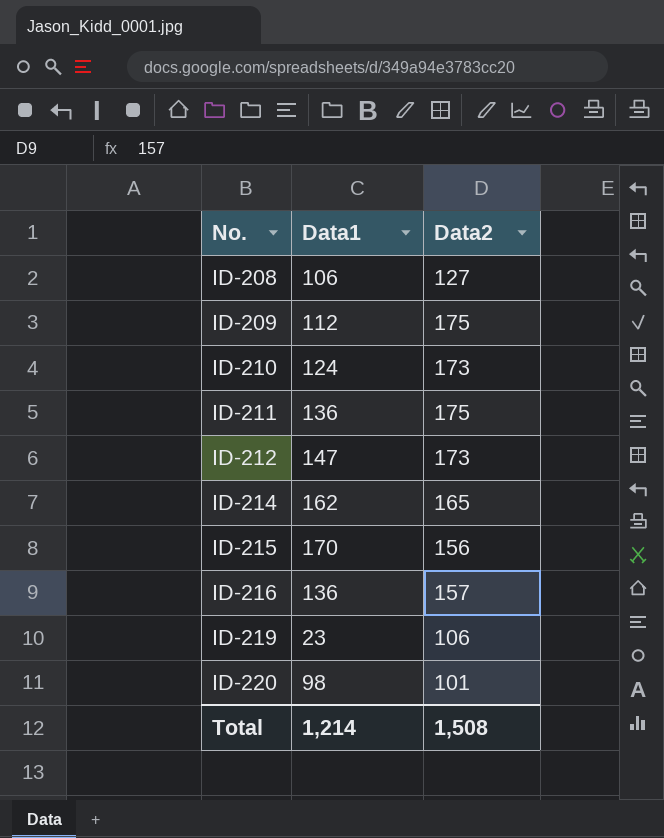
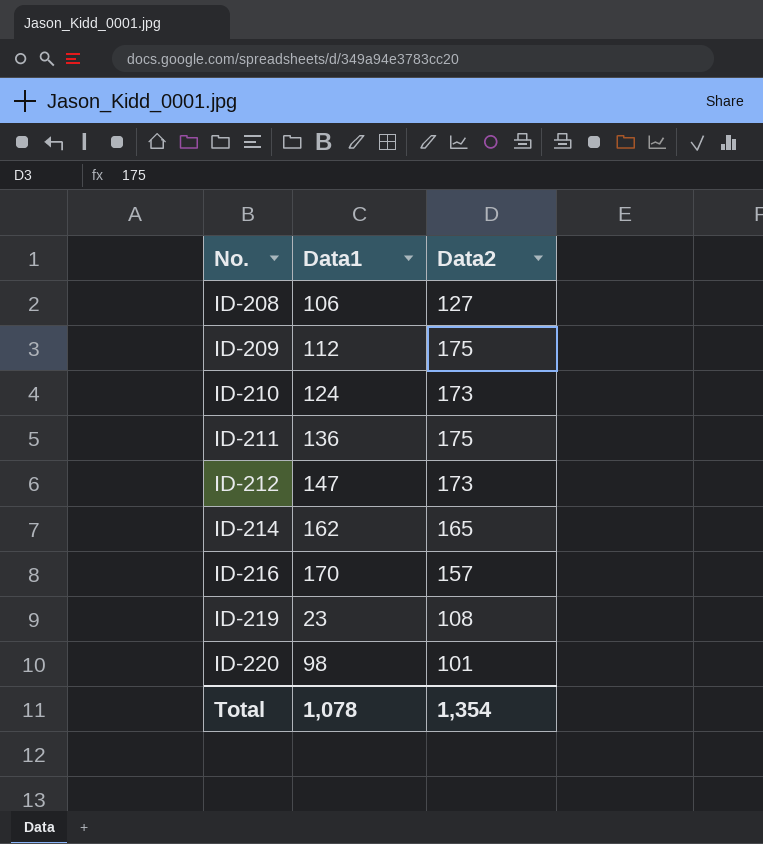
row ID-215: 170 | 156 -> none
ID-216 | Data1: 136 -> 170
ID-219 | Data2: 106 -> 108
Total | Data1: 1,214 -> 1,078
Total | Data2: 1,508 -> 1,354

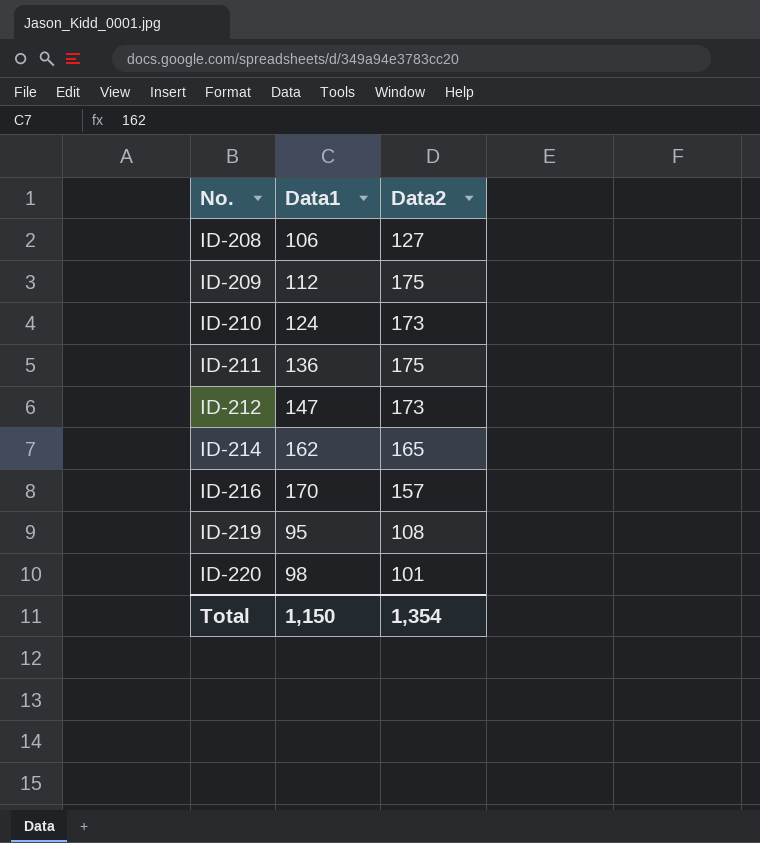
ID-219 | Data1: 23 -> 95
Total | Data1: 1,078 -> 1,150

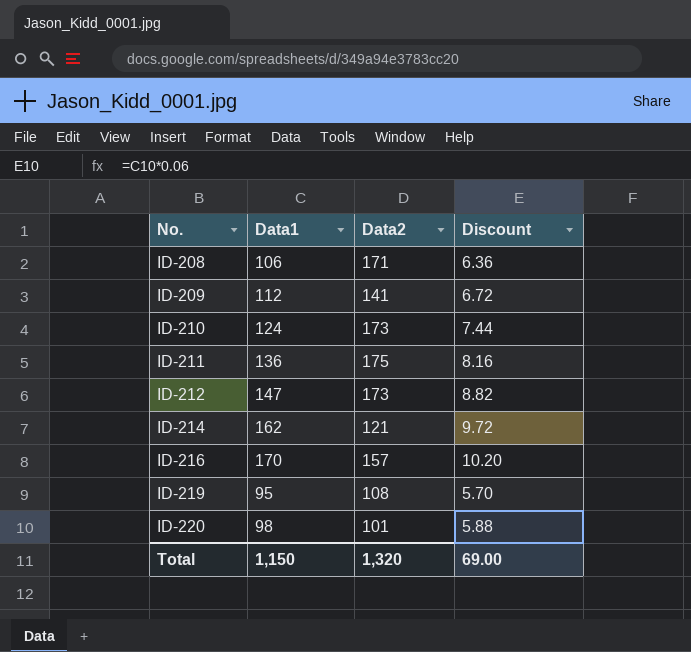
column Discount | formula: none -> [Data1] * 0.06
ID-208 | Data2: 127 -> 171
ID-209 | Data2: 175 -> 141
ID-214 | Data2: 165 -> 121
Total | Data2: 1,354 -> 1,320

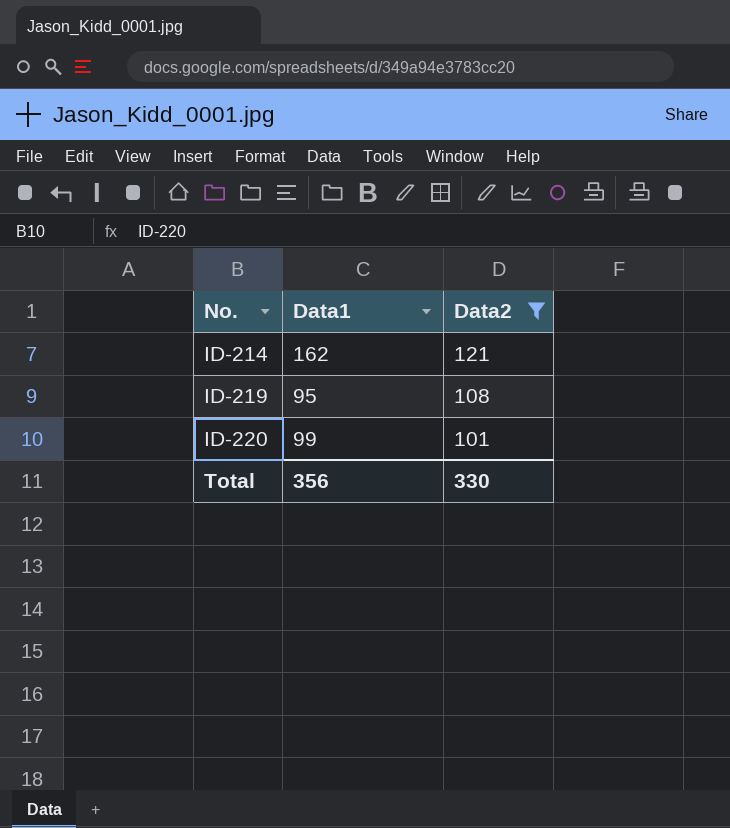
filter: none -> Data2 <= 121
column Discount | formula: [Data1] * 0.06 -> none
ID-220 | Data1: 98 -> 99
Total | Data1: 1,150 -> 356
Total | Data2: 1,320 -> 330

